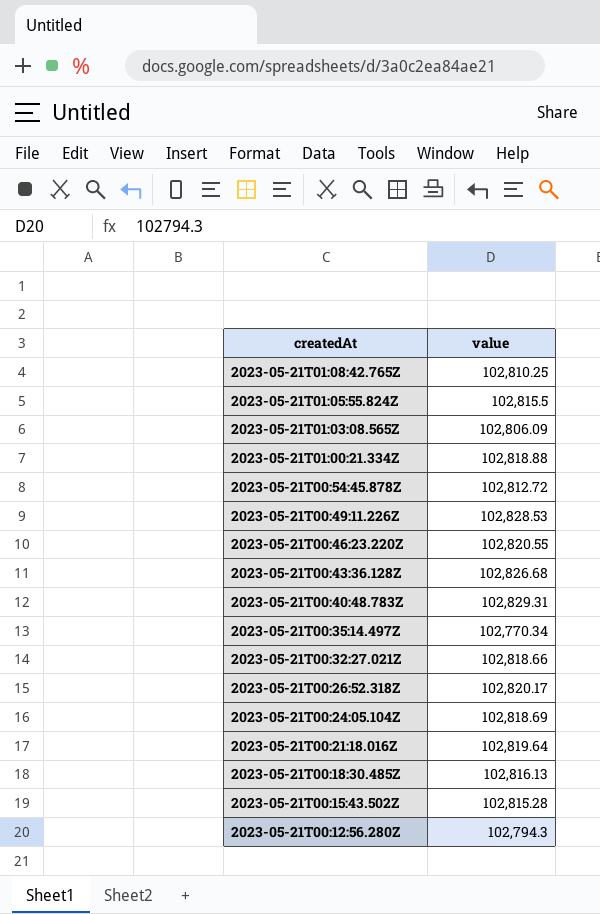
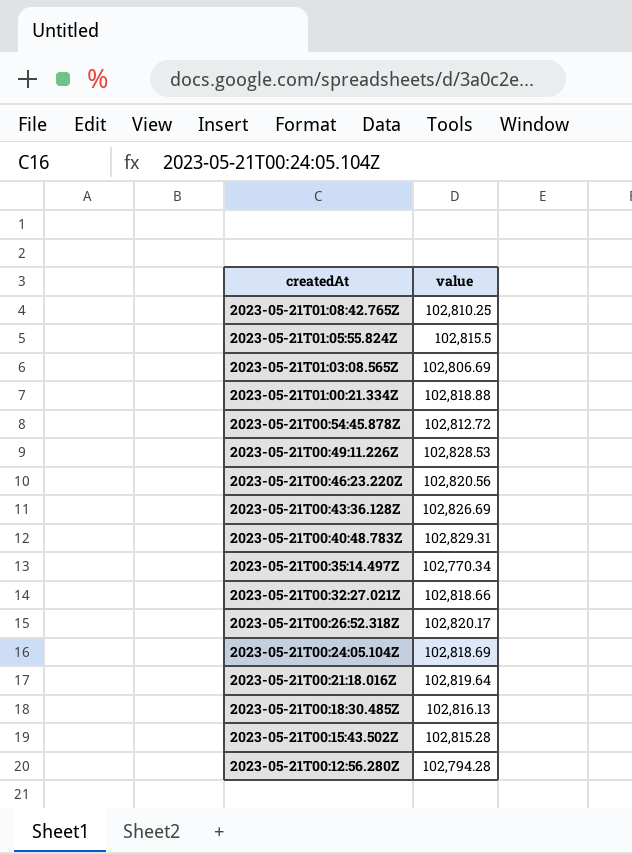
2023-05-21T01:03:08.565Z | value: 102,806.09 -> 102,806.69
2023-05-21T00:46:23.220Z | value: 102,820.55 -> 102,820.56
2023-05-21T00:43:36.128Z | value: 102,826.68 -> 102,826.69
2023-05-21T00:12:56.280Z | value: 102,794.3 -> 102,794.28

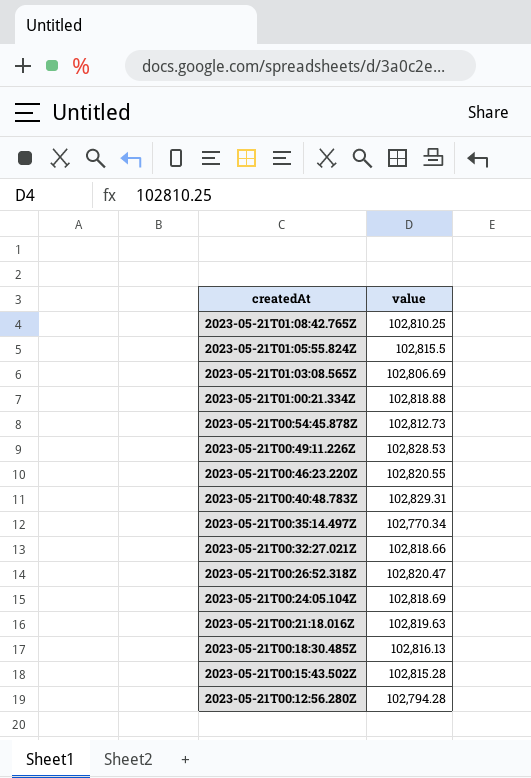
row 2023-05-21T00:43:36.128Z: 102,826.69 -> none
2023-05-21T00:54:45.878Z | value: 102,812.72 -> 102,812.73
2023-05-21T00:46:23.220Z | value: 102,820.56 -> 102,820.55
2023-05-21T00:26:52.318Z | value: 102,820.17 -> 102,820.47
2023-05-21T00:21:18.016Z | value: 102,819.64 -> 102,819.63

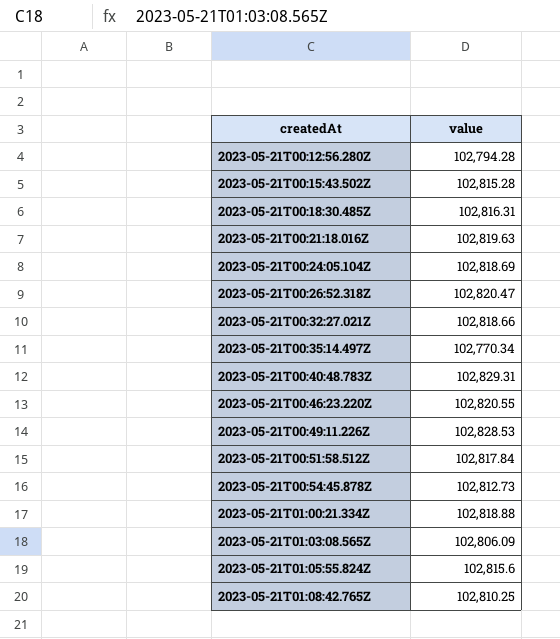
row order: createdAt descending -> createdAt ascending
2023-05-21T00:18:30.485Z | value: 102,816.13 -> 102,816.31
row 2023-05-21T00:51:58.512Z: none -> 102,817.84
2023-05-21T01:03:08.565Z | value: 102,806.69 -> 102,806.09
2023-05-21T01:05:55.824Z | value: 102,815.5 -> 102,815.6

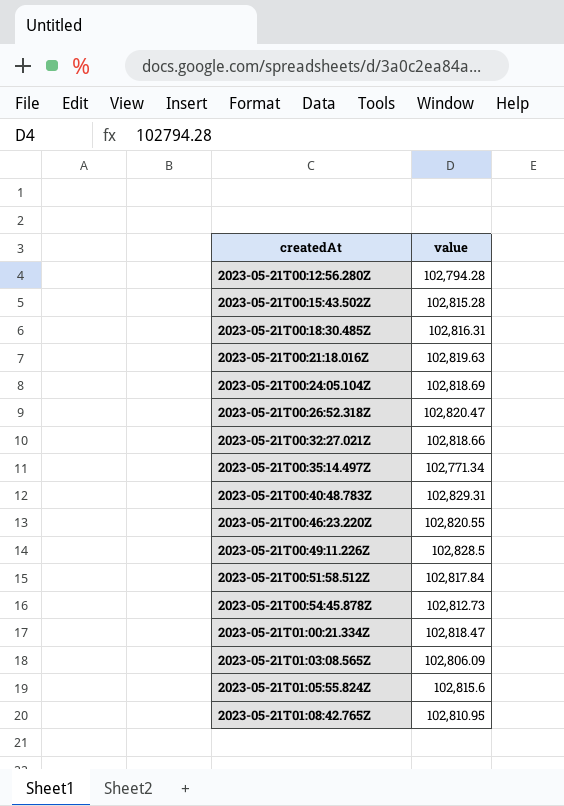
2023-05-21T00:35:14.497Z | value: 102,770.34 -> 102,771.34
2023-05-21T00:49:11.226Z | value: 102,828.53 -> 102,828.5
2023-05-21T01:00:21.334Z | value: 102,818.88 -> 102,818.47
2023-05-21T01:08:42.765Z | value: 102,810.25 -> 102,810.95

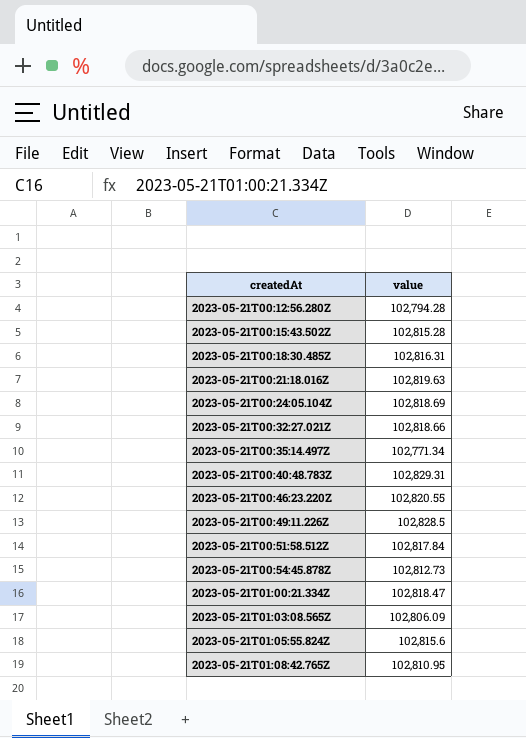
row 2023-05-21T00:26:52.318Z: 102,820.47 -> none

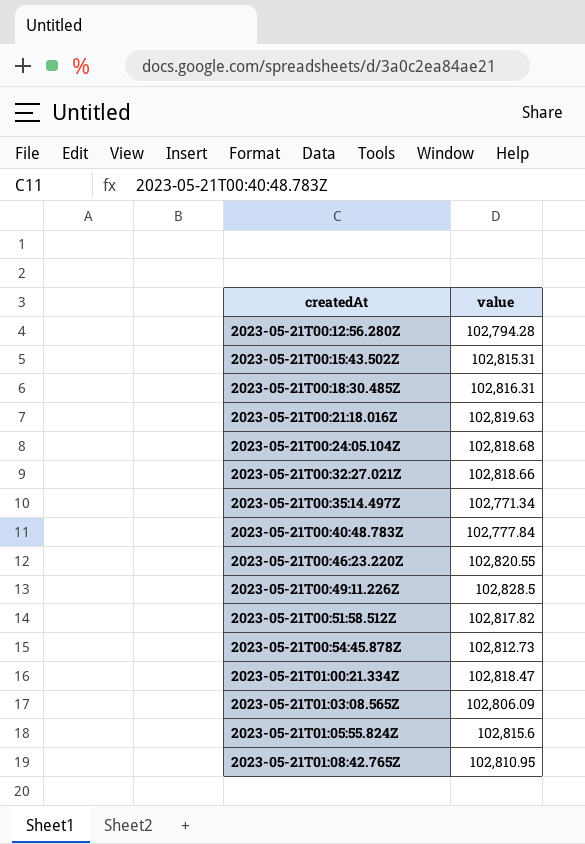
2023-05-21T00:15:43.502Z | value: 102,815.28 -> 102,815.31
2023-05-21T00:24:05.104Z | value: 102,818.69 -> 102,818.68
2023-05-21T00:40:48.783Z | value: 102,829.31 -> 102,777.84
2023-05-21T00:51:58.512Z | value: 102,817.84 -> 102,817.82

